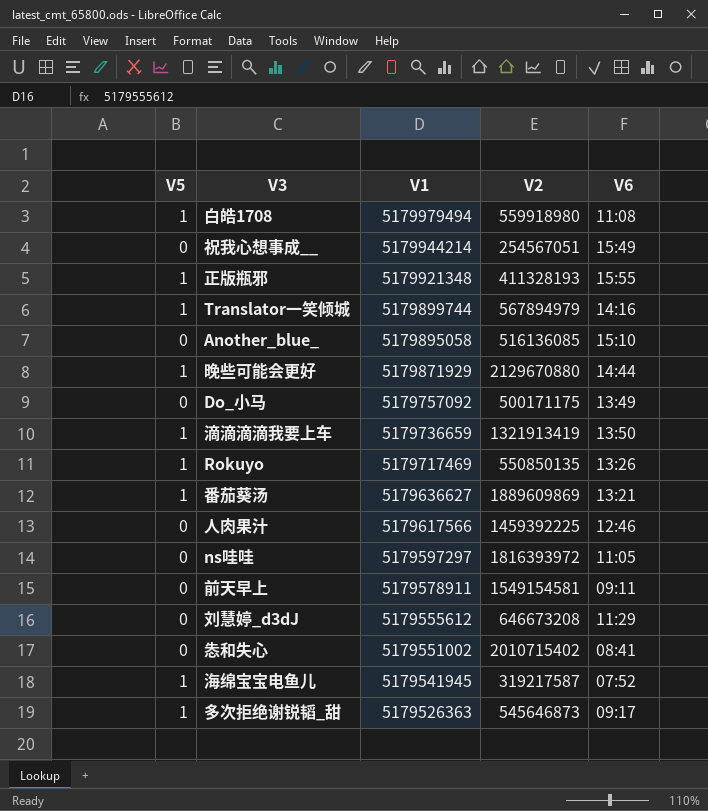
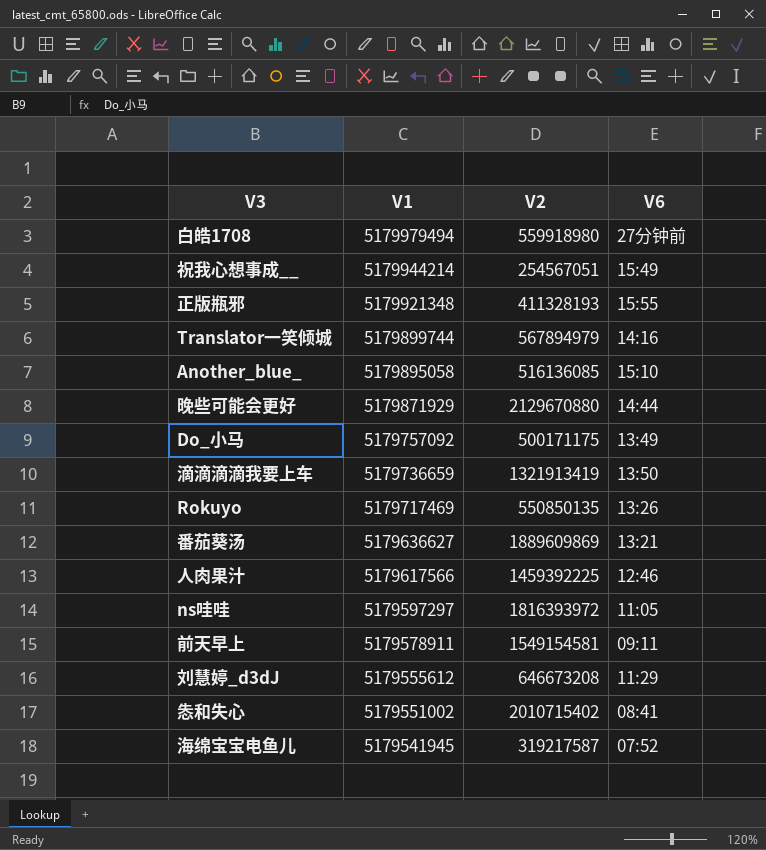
column V5 | position: 1 -> none
row 多次拒绝谢锐韬_甜: 1 | 5179526363 | 545646873 | 09:17 -> none
白皓1708 | V6: 11:08 -> 27分钟前

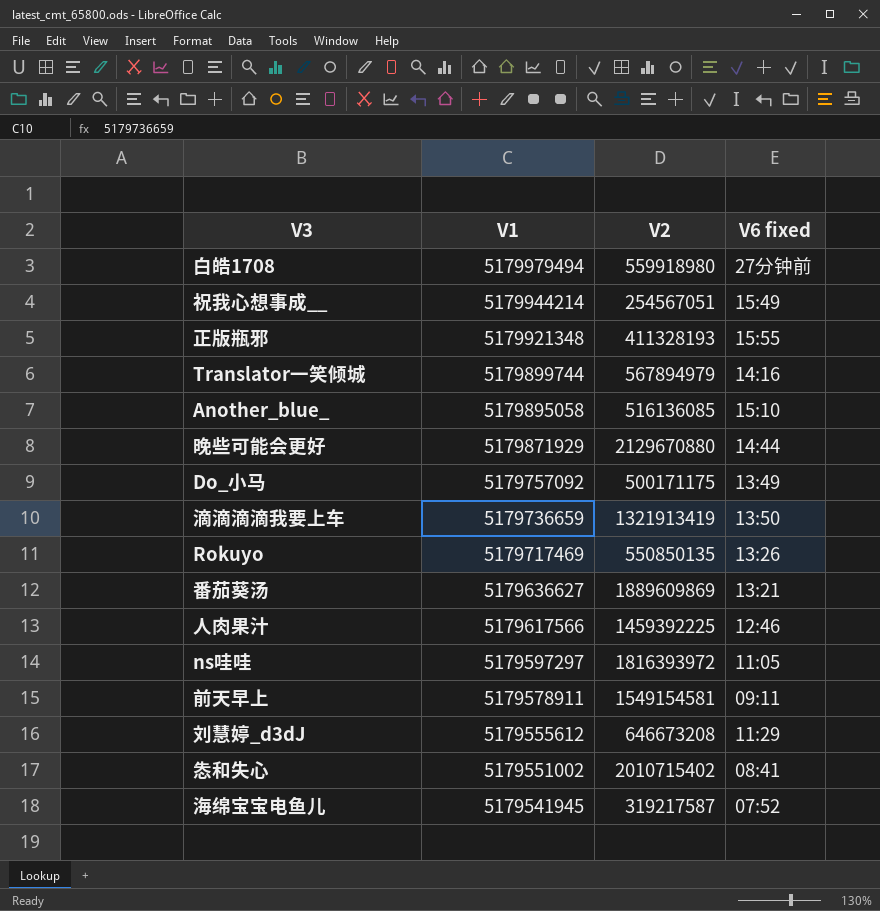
column name: V6 -> V6 fixed

